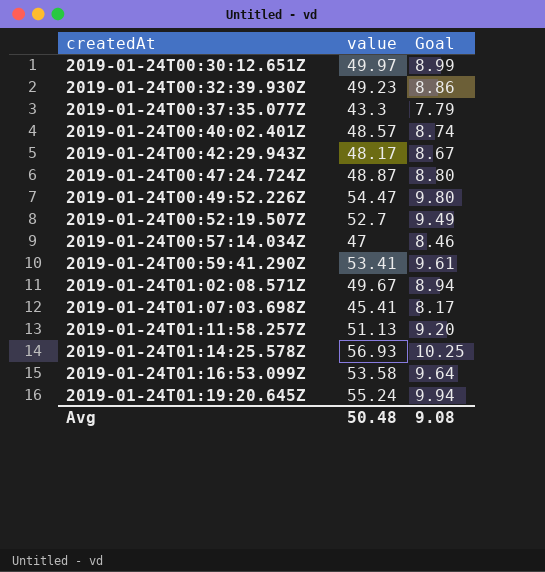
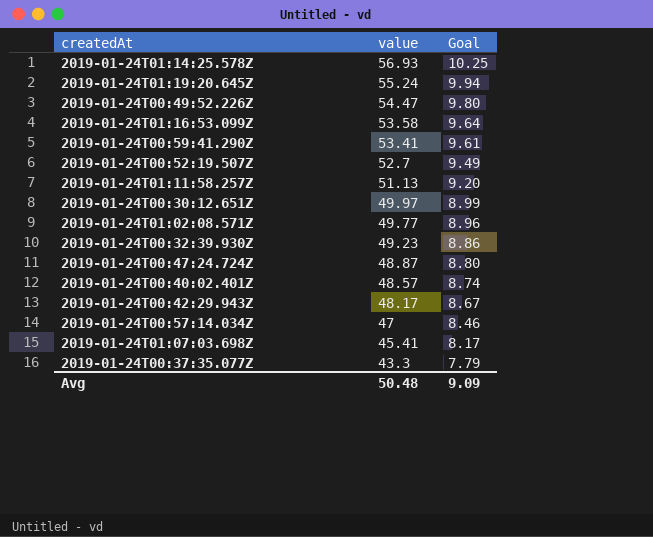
row order: createdAt ascending -> value descending
2019-01-24T01:02:08.571Z | value: 49.67 -> 49.77
2019-01-24T01:02:08.571Z | Goal: 8.94 -> 8.96
Avg | Goal: 9.08 -> 9.09

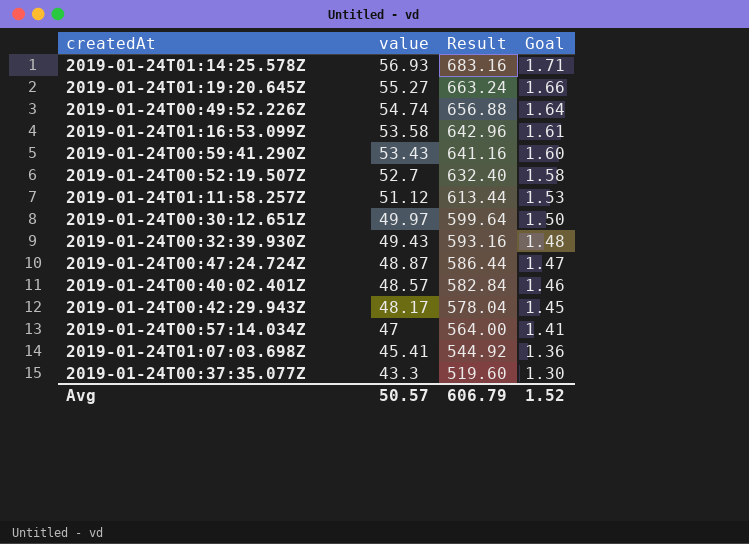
column Result | formula: none -> [value] * 12
column Goal | formula: [value] * 0.18 -> [value] * 0.03
row 2019-01-24T01:02:08.571Z: 49.77 | 8.96 -> none
2019-01-24T01:19:20.645Z | value: 55.24 -> 55.27
2019-01-24T00:49:52.226Z | value: 54.47 -> 54.74
2019-01-24T00:59:41.290Z | value: 53.41 -> 53.43
2019-01-24T01:11:58.257Z | value: 51.13 -> 51.12
2019-01-24T00:32:39.930Z | value: 49.23 -> 49.43
Avg | value: 50.48 -> 50.57
Avg | Goal: 9.09 -> 1.52

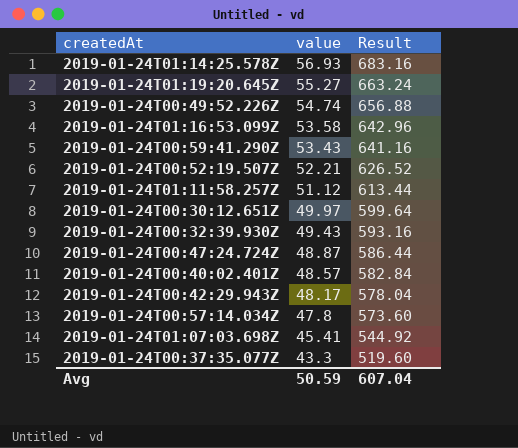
column Goal | formula: [value] * 0.03 -> none
2019-01-24T00:52:19.507Z | value: 52.7 -> 52.21
2019-01-24T00:52:19.507Z | Result: 632.40 -> 626.52
2019-01-24T00:57:14.034Z | value: 47 -> 47.8
2019-01-24T00:57:14.034Z | Result: 564.00 -> 573.60
Avg | value: 50.57 -> 50.59
Avg | Result: 606.79 -> 607.04

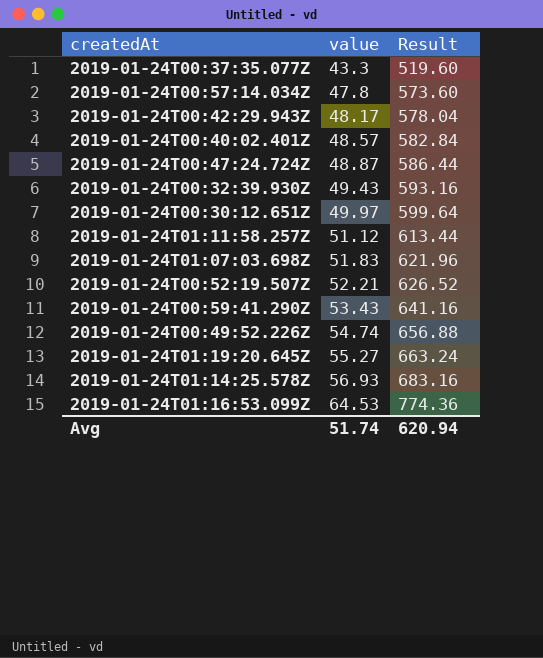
row order: value descending -> value ascending
2019-01-24T01:07:03.698Z | value: 45.41 -> 51.83
2019-01-24T01:07:03.698Z | Result: 544.92 -> 621.96
2019-01-24T01:16:53.099Z | value: 53.58 -> 64.53
2019-01-24T01:16:53.099Z | Result: 642.96 -> 774.36
Avg | value: 50.59 -> 51.74
Avg | Result: 607.04 -> 620.94

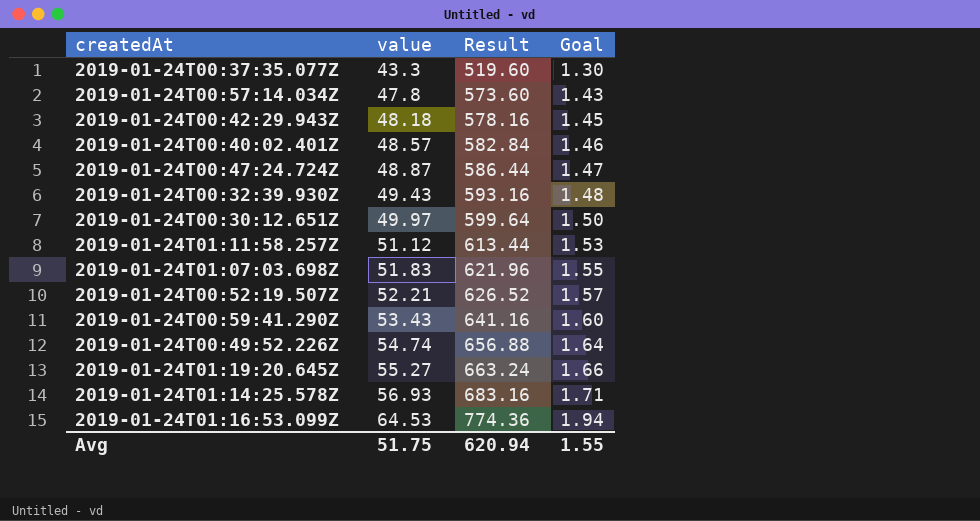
column Goal | formula: none -> [value] * 0.03
2019-01-24T00:42:29.943Z | value: 48.17 -> 48.18
2019-01-24T00:42:29.943Z | Result: 578.04 -> 578.16
Avg | value: 51.74 -> 51.75

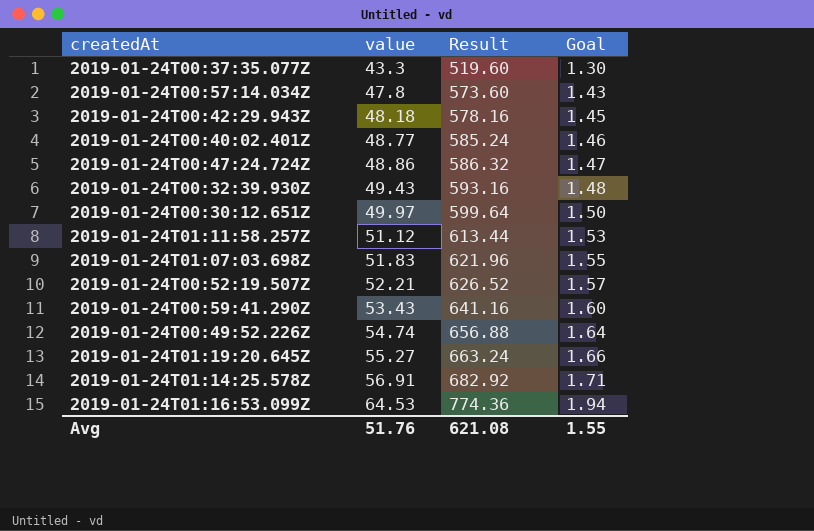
2019-01-24T00:40:02.401Z | value: 48.57 -> 48.77
2019-01-24T00:40:02.401Z | Result: 582.84 -> 585.24
2019-01-24T00:47:24.724Z | value: 48.87 -> 48.86
2019-01-24T00:47:24.724Z | Result: 586.44 -> 586.32
2019-01-24T01:14:25.578Z | value: 56.93 -> 56.91
2019-01-24T01:14:25.578Z | Result: 683.16 -> 682.92
Avg | value: 51.75 -> 51.76
Avg | Result: 620.94 -> 621.08

